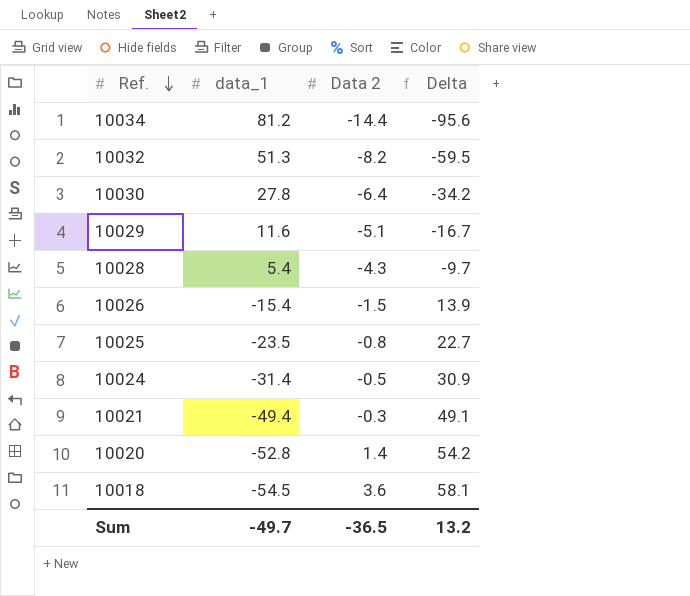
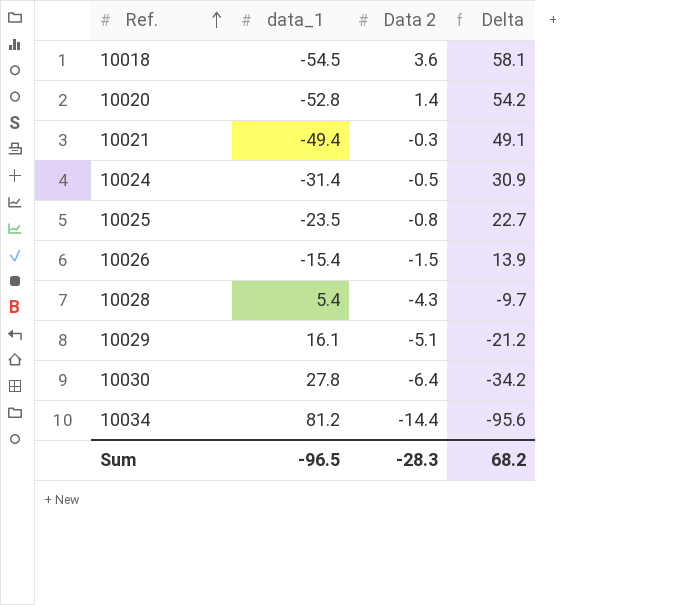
row order: Ref. descending -> Ref. ascending
row 10032: 51.3 | -8.2 | -59.5 -> none
10029 | data_1: 11.6 -> 16.1
10029 | Delta: -16.7 -> -21.2
Sum | data_1: -49.7 -> -96.5
Sum | Data 2: -36.5 -> -28.3
Sum | Delta: 13.2 -> 68.2

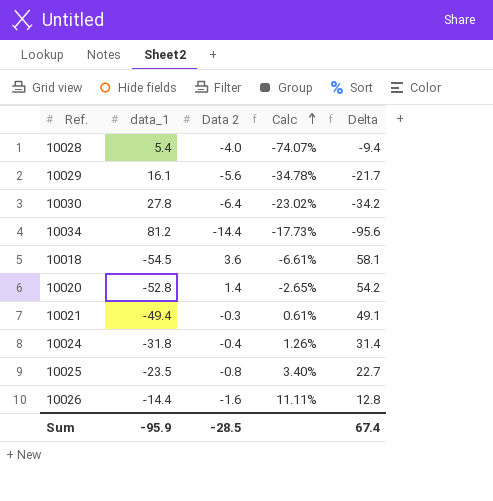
row order: Ref. ascending -> Calc ascending
column Calc | formula: none -> [Data 2] / [data_1]
10028 | Data 2: -4.3 -> -4.0
10028 | Delta: -9.7 -> -9.4
10029 | Data 2: -5.1 -> -5.6
10029 | Delta: -21.2 -> -21.7
10024 | data_1: -31.4 -> -31.8
10024 | Data 2: -0.5 -> -0.4
10024 | Delta: 30.9 -> 31.4
10026 | data_1: -15.4 -> -14.4
10026 | Data 2: -1.5 -> -1.6
10026 | Delta: 13.9 -> 12.8
Sum | data_1: -96.5 -> -95.9
Sum | Data 2: -28.3 -> -28.5
Sum | Delta: 68.2 -> 67.4

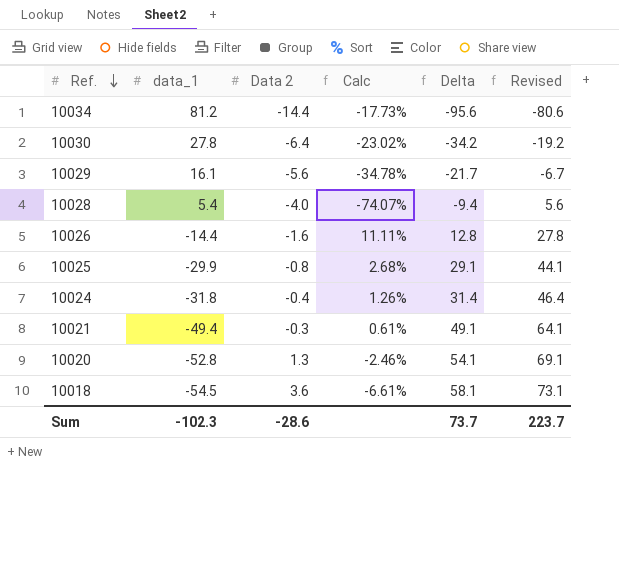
row order: Calc ascending -> Ref. descending
column Revised | formula: none -> [Delta] + 15
10025 | data_1: -23.5 -> -29.9
10025 | Calc: 3.40% -> 2.68%
10025 | Delta: 22.7 -> 29.1
10020 | Data 2: 1.4 -> 1.3
10020 | Calc: -2.65% -> -2.46%
10020 | Delta: 54.2 -> 54.1
Sum | data_1: -95.9 -> -102.3
Sum | Data 2: -28.5 -> -28.6
Sum | Delta: 67.4 -> 73.7

